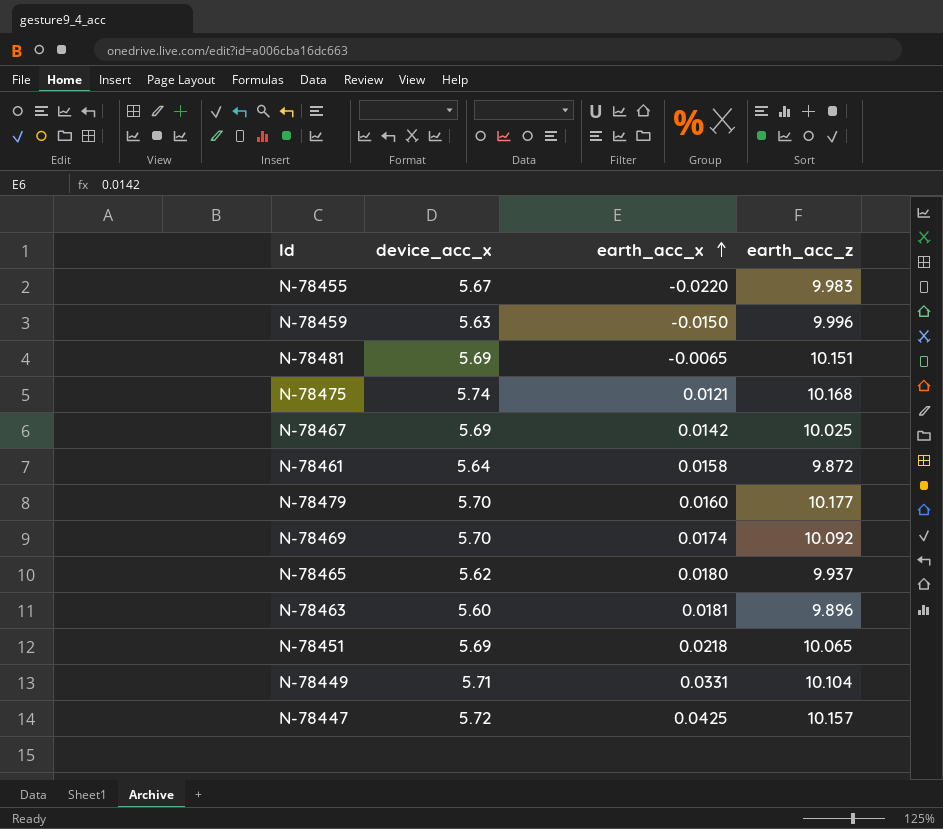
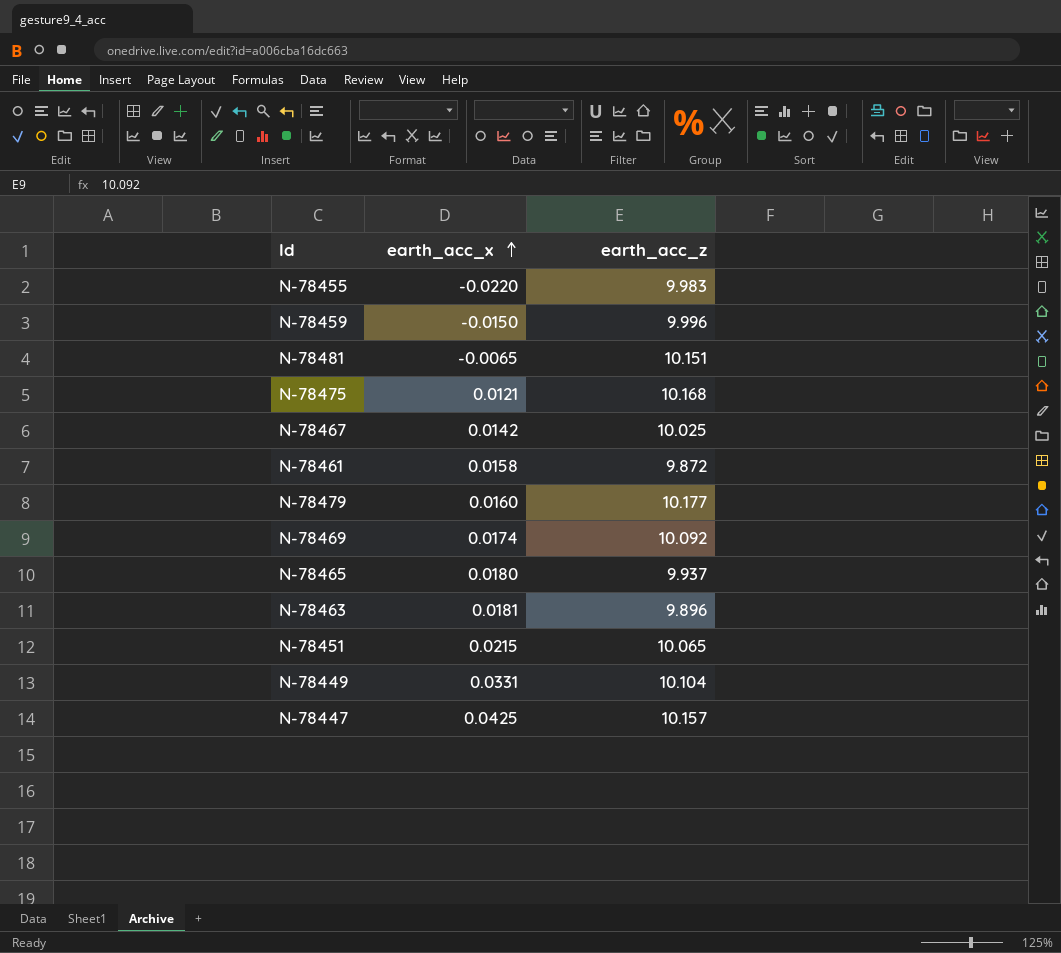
column device_acc_x | position: 2 -> none
N-78451 | earth_acc_x: 0.0218 -> 0.0215

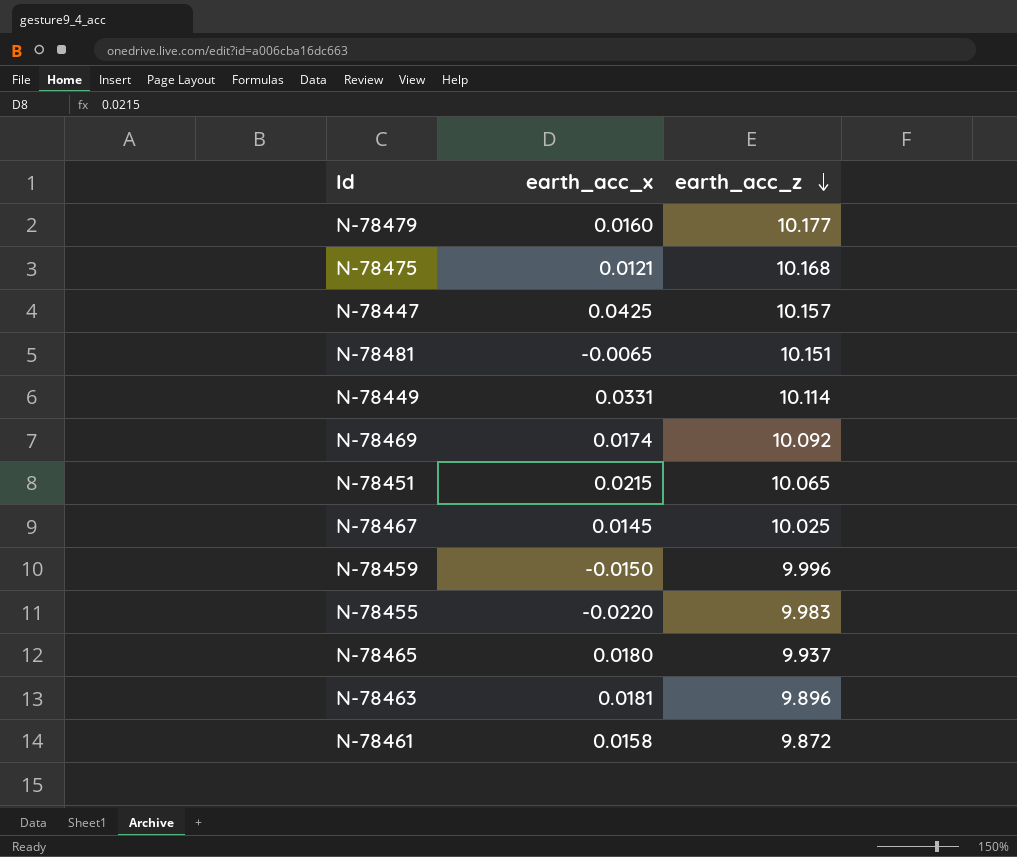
row order: earth_acc_x ascending -> earth_acc_z descending
N-78449 | earth_acc_z: 10.104 -> 10.114
N-78467 | earth_acc_x: 0.0142 -> 0.0145

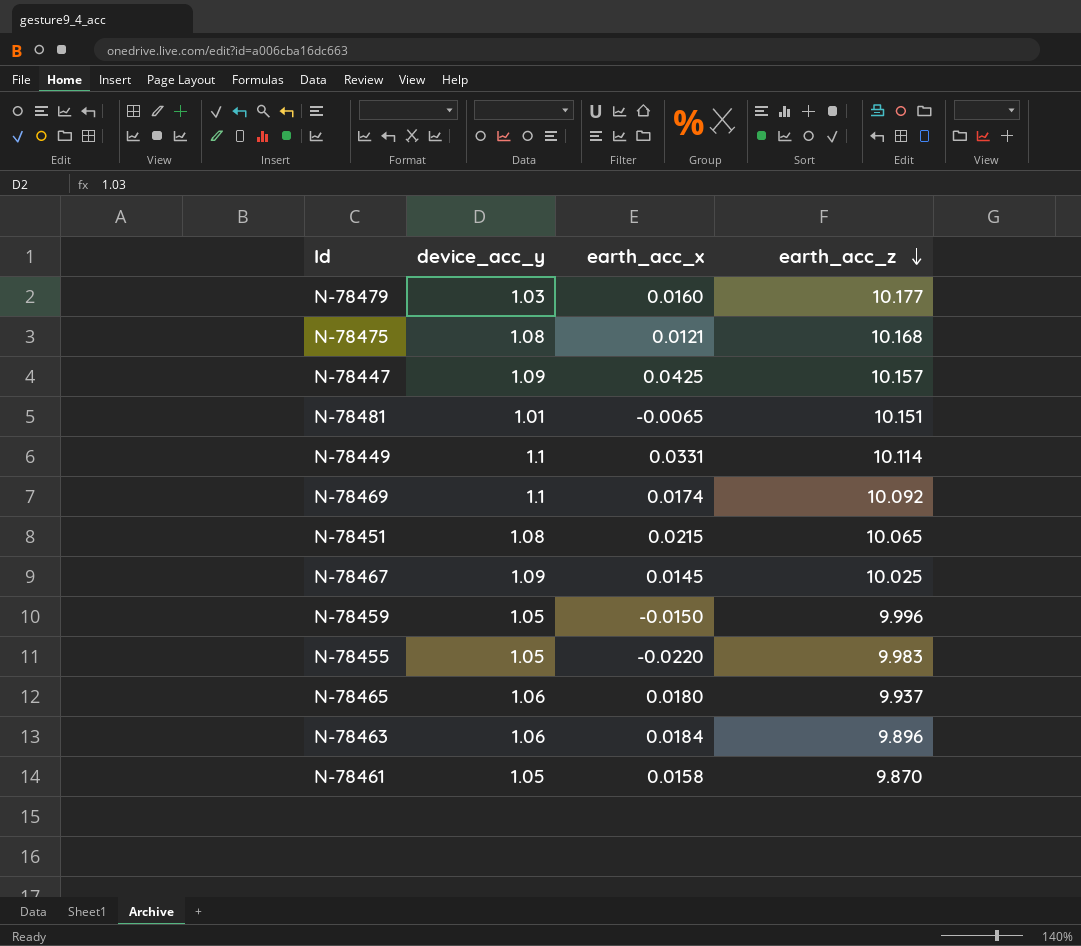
column device_acc_y | position: none -> 2
N-78463 | earth_acc_x: 0.0181 -> 0.0184
N-78461 | earth_acc_z: 9.872 -> 9.870

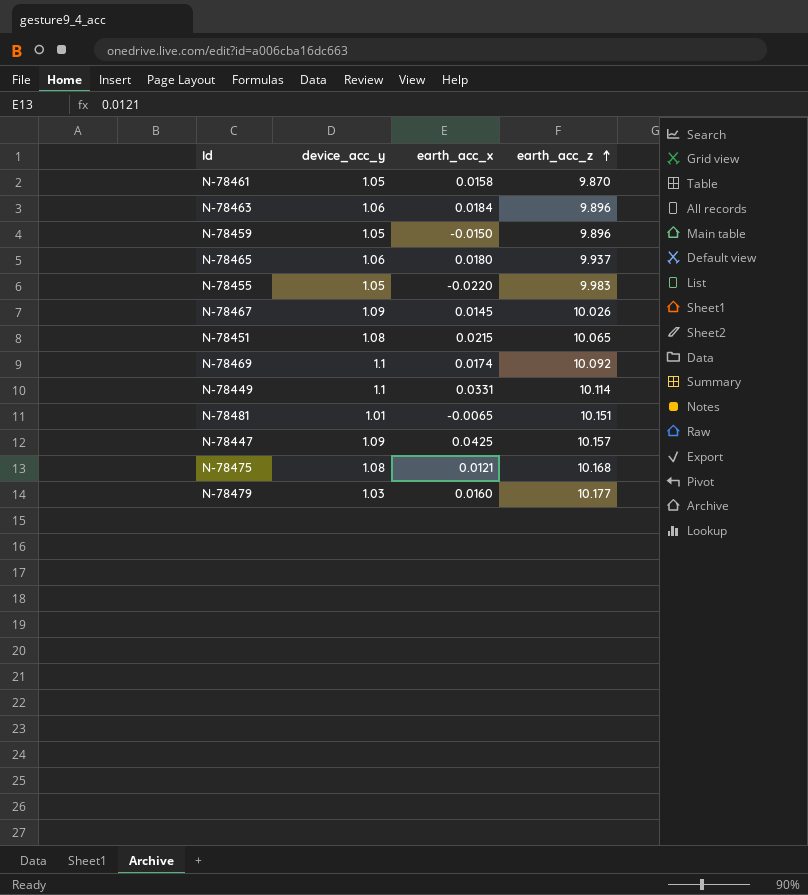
row order: earth_acc_z descending -> earth_acc_z ascending
N-78459 | earth_acc_z: 9.996 -> 9.896
N-78467 | earth_acc_z: 10.025 -> 10.026

